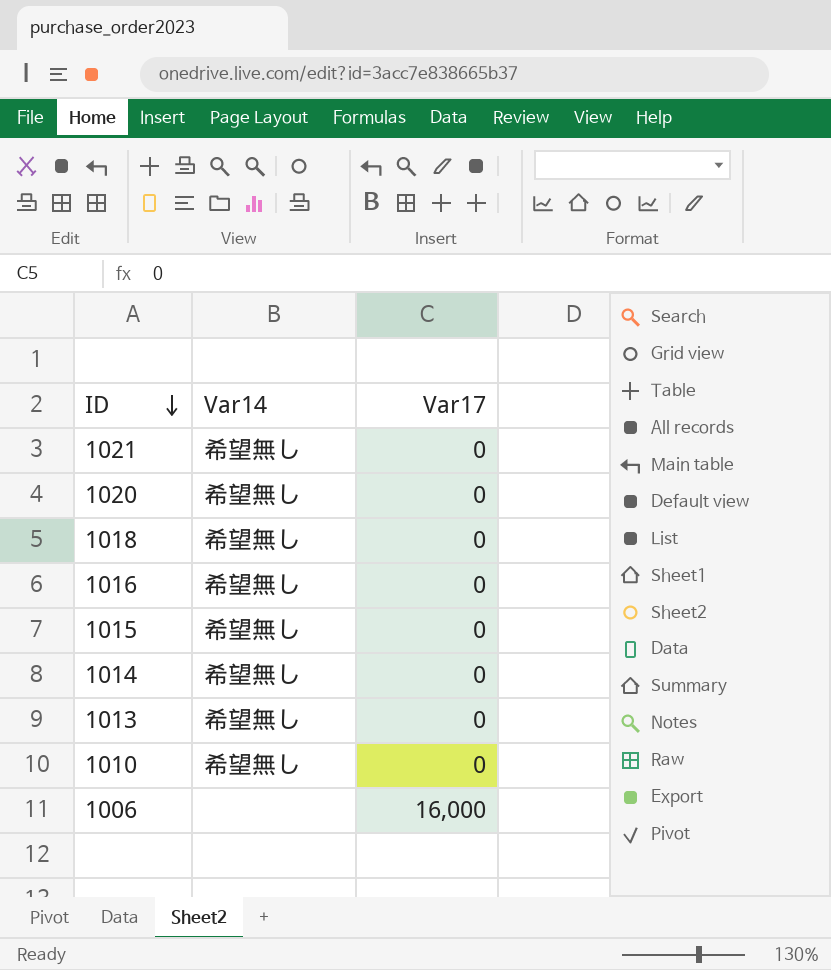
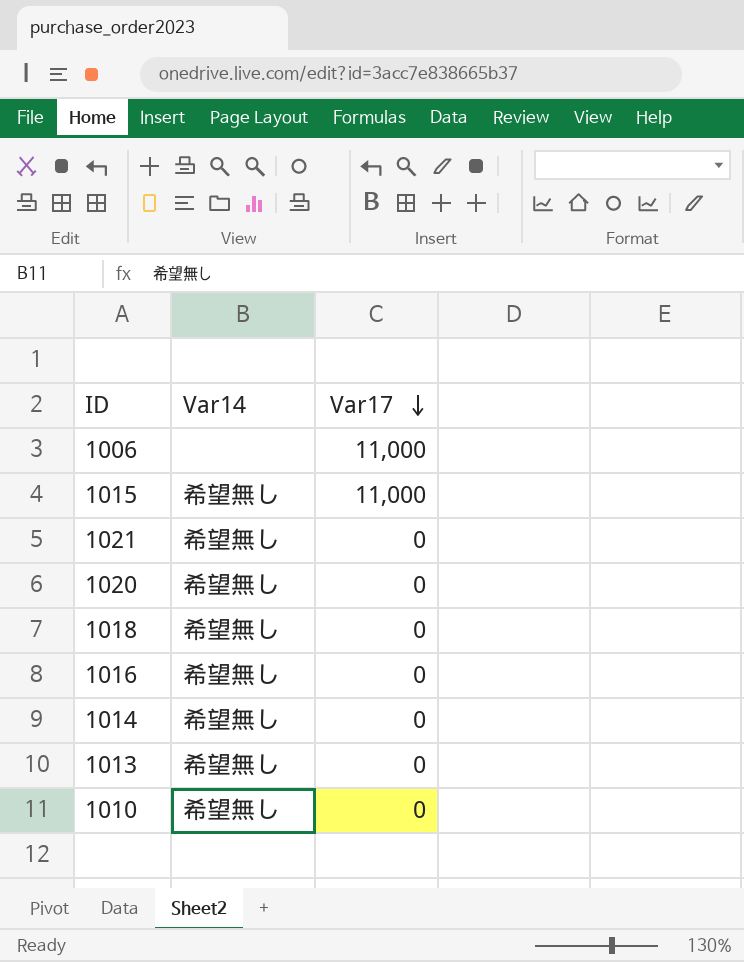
row order: ID descending -> Var17 descending
1006 | Var17: 16,000 -> 11,000
1015 | Var17: 0 -> 11,000

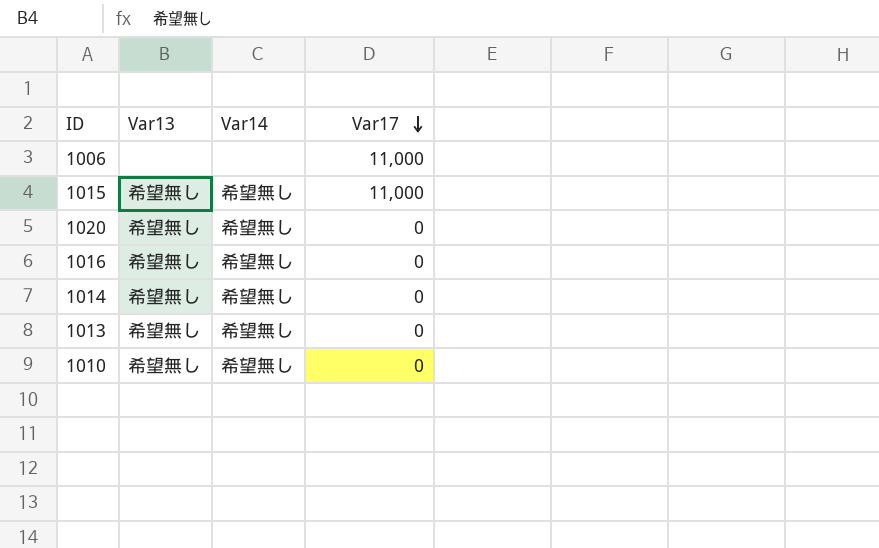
column Var13 | position: none -> 2
row 1021: 希望無し | 0 -> none
row 1018: 希望無し | 0 -> none

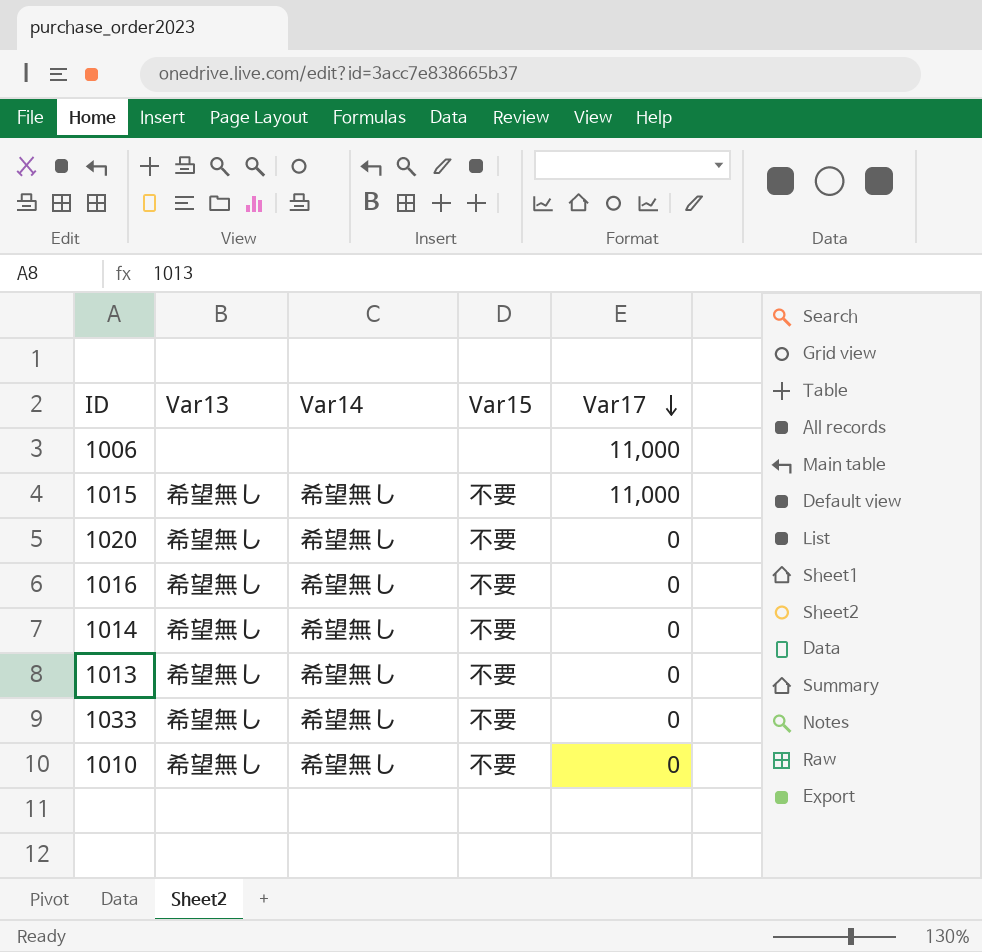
column Var15 | position: none -> 4
row 1033: none -> 希望無し | 希望無し | 不要 | 0

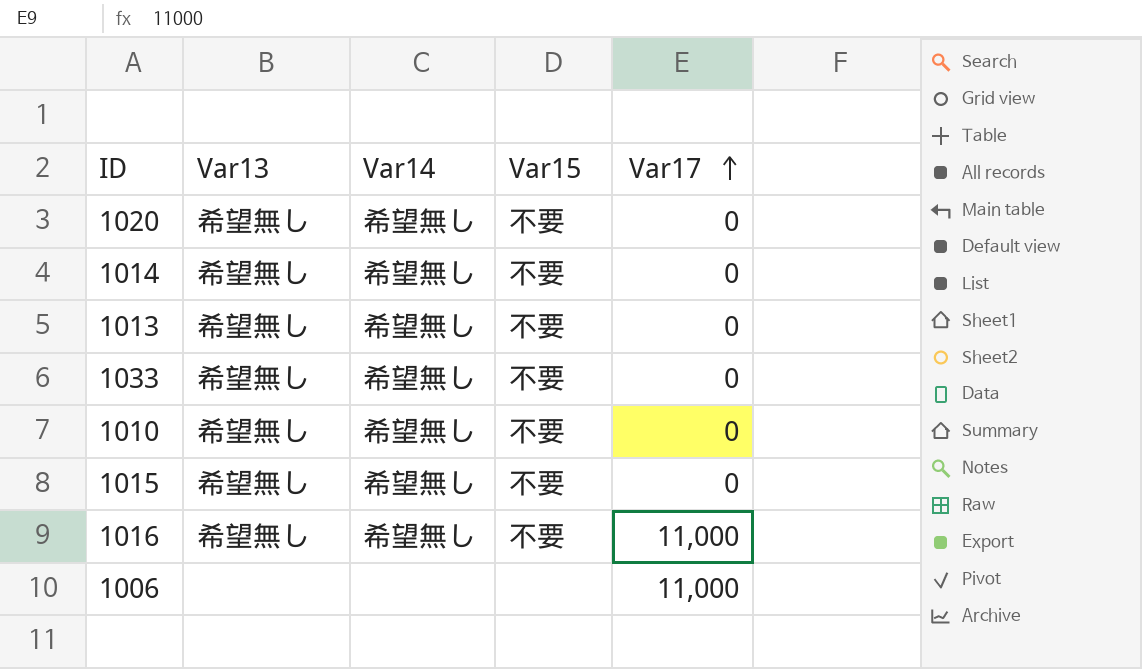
row order: Var17 descending -> Var17 ascending
1015 | Var17: 11,000 -> 0
1016 | Var17: 0 -> 11,000

